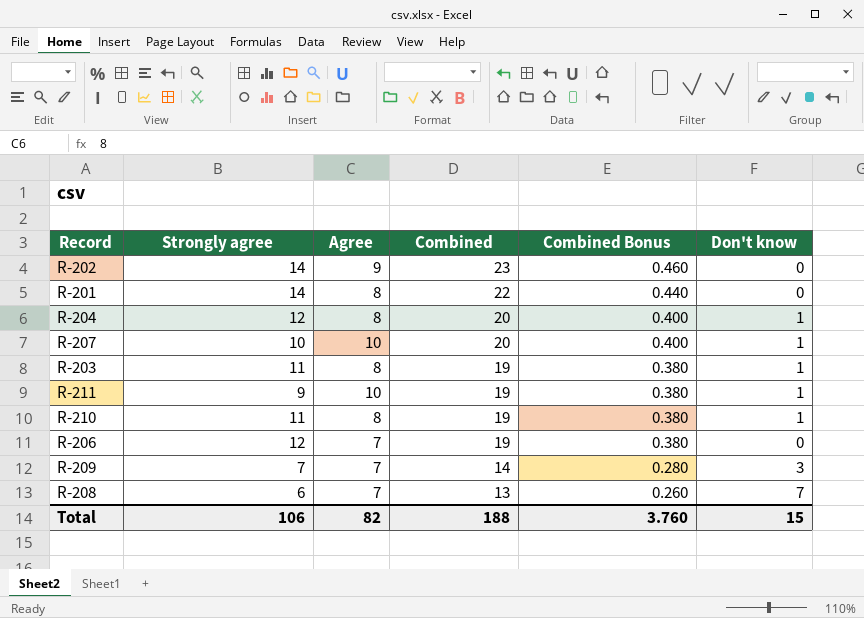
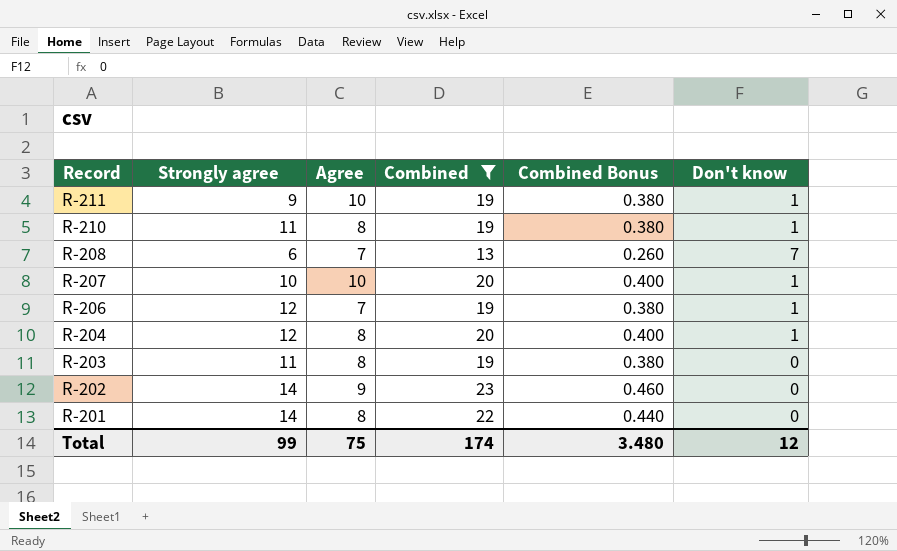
filter: none -> Combined != 14
row order: Combined descending -> Record descending
R-206 | Don't know: 0 -> 1
R-203 | Don't know: 1 -> 0
Total | Strongly agree: 106 -> 99
Total | Agree: 82 -> 75
Total | Combined: 188 -> 174
Total | Combined Bonus: 3.760 -> 3.480
Total | Don't know: 15 -> 12

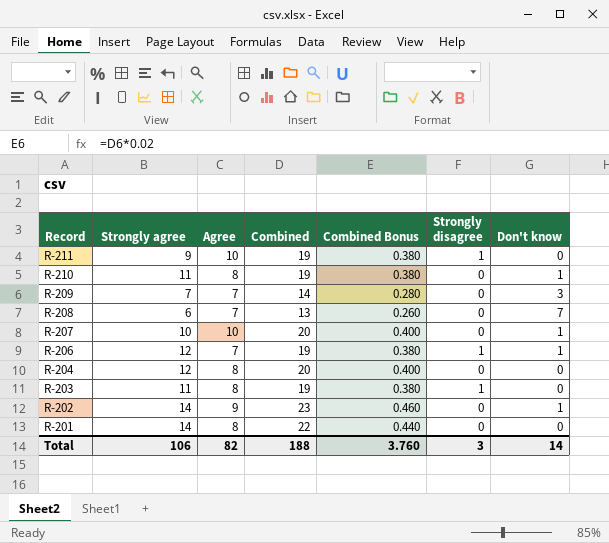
filter: Combined != 14 -> none
column Strongly disagree | position: none -> 6
R-211 | Don't know: 1 -> 0
R-204 | Don't know: 1 -> 0
R-202 | Don't know: 0 -> 1
Total | Strongly agree: 99 -> 106
Total | Agree: 75 -> 82
Total | Combined: 174 -> 188
Total | Combined Bonus: 3.480 -> 3.760
Total | Don't know: 12 -> 14

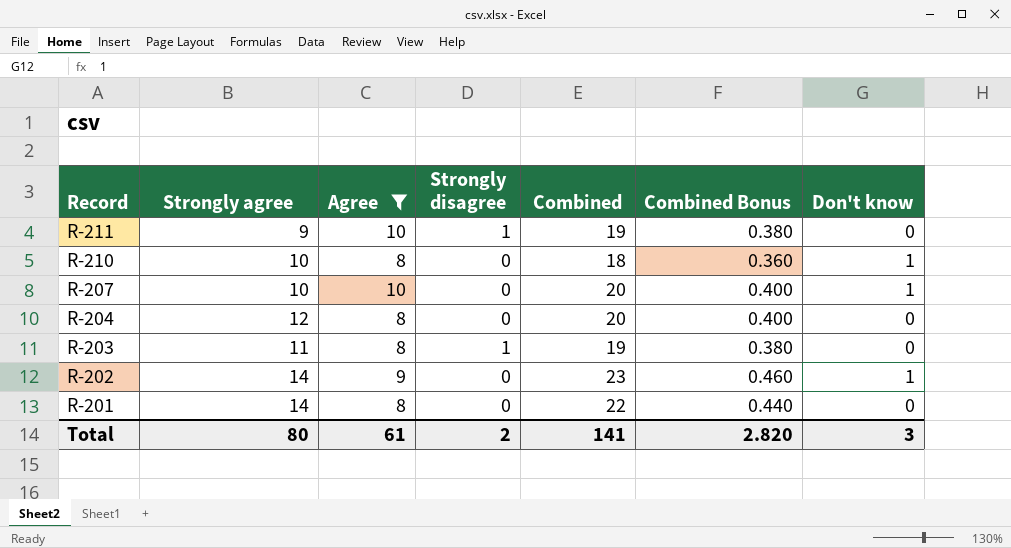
filter: none -> Agree != 7
column Strongly disagree | position: 6 -> 4
R-210 | Strongly agree: 11 -> 10
R-210 | Combined: 19 -> 18
R-210 | Combined Bonus: 0.380 -> 0.360
Total | Strongly agree: 106 -> 80
Total | Agree: 82 -> 61
Total | Strongly disagree: 3 -> 2
Total | Combined: 188 -> 141
Total | Combined Bonus: 3.760 -> 2.820
Total | Don't know: 14 -> 3

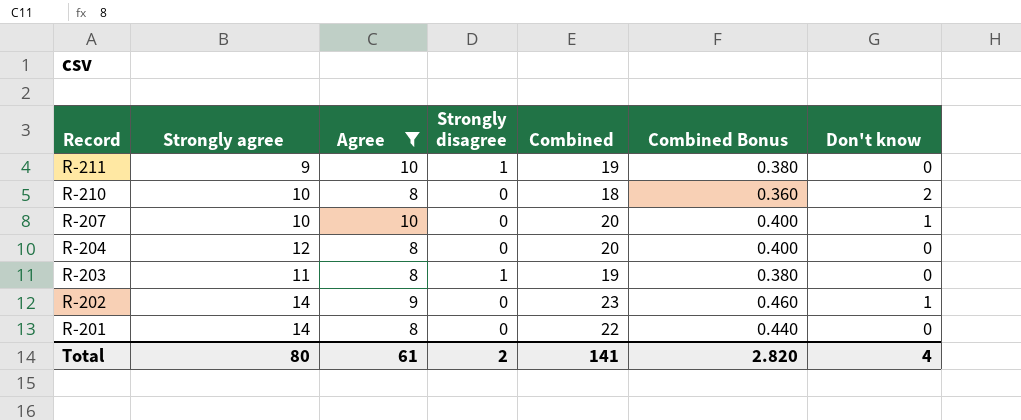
R-210 | Don't know: 1 -> 2
Total | Don't know: 3 -> 4

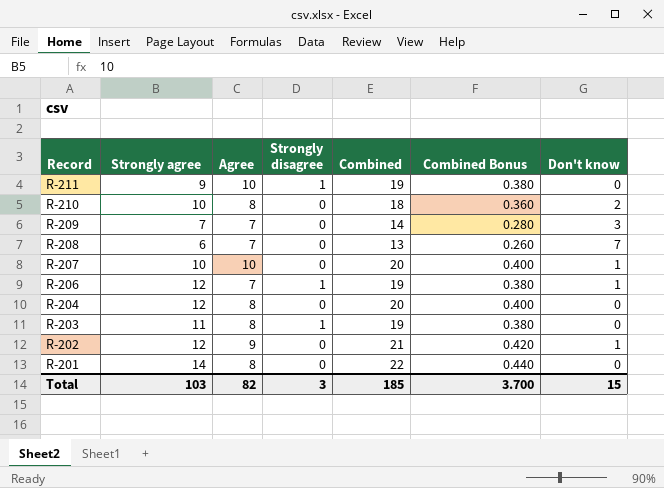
filter: Agree != 7 -> none
R-202 | Strongly agree: 14 -> 12
R-202 | Combined: 23 -> 21
R-202 | Combined Bonus: 0.460 -> 0.420
Total | Strongly agree: 80 -> 103
Total | Agree: 61 -> 82
Total | Strongly disagree: 2 -> 3
Total | Combined: 141 -> 185
Total | Combined Bonus: 2.820 -> 3.700
Total | Don't know: 4 -> 15

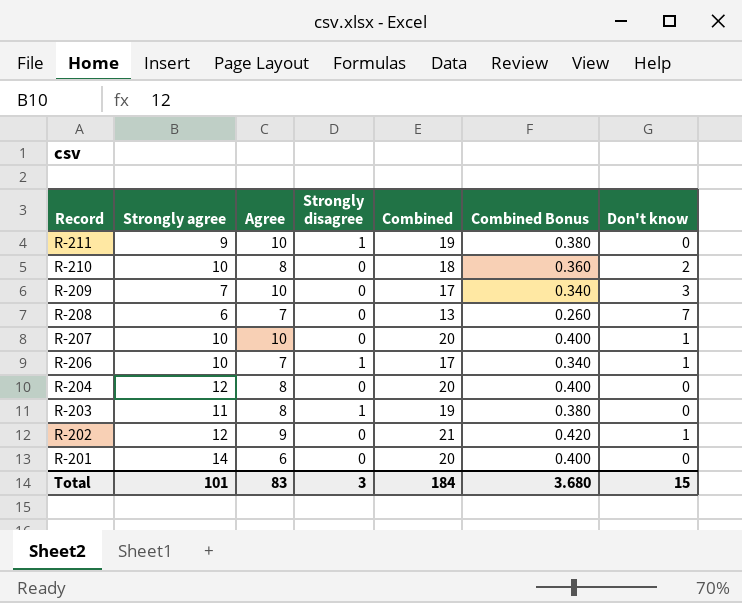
R-209 | Agree: 7 -> 10
R-209 | Combined: 14 -> 17
R-209 | Combined Bonus: 0.280 -> 0.340
R-206 | Strongly agree: 12 -> 10
R-206 | Combined: 19 -> 17
R-206 | Combined Bonus: 0.380 -> 0.340
R-201 | Agree: 8 -> 6
R-201 | Combined: 22 -> 20
R-201 | Combined Bonus: 0.440 -> 0.400
Total | Strongly agree: 103 -> 101
Total | Agree: 82 -> 83
Total | Combined: 185 -> 184
Total | Combined Bonus: 3.700 -> 3.680

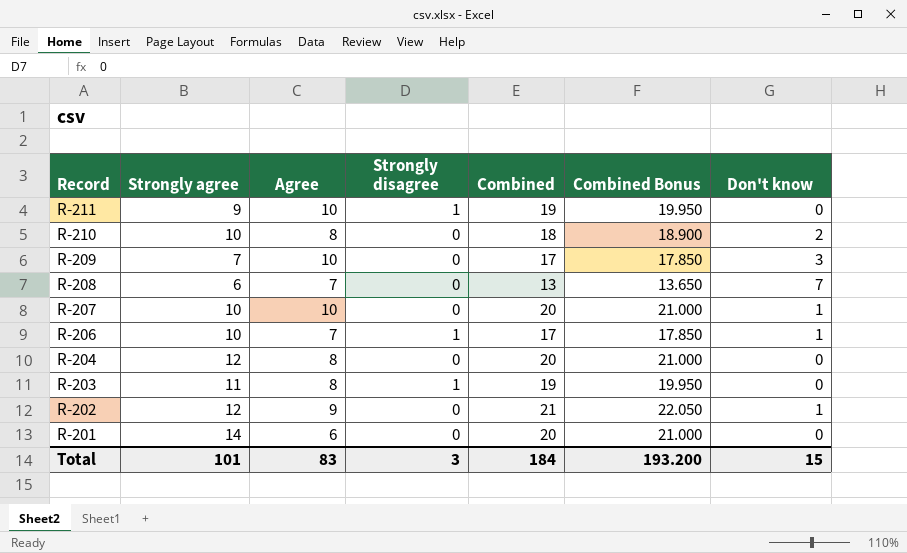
column Combined Bonus | formula: [Combined] * 0.02 -> [Combined] * 1.05
Total | Combined Bonus: 3.680 -> 193.200

